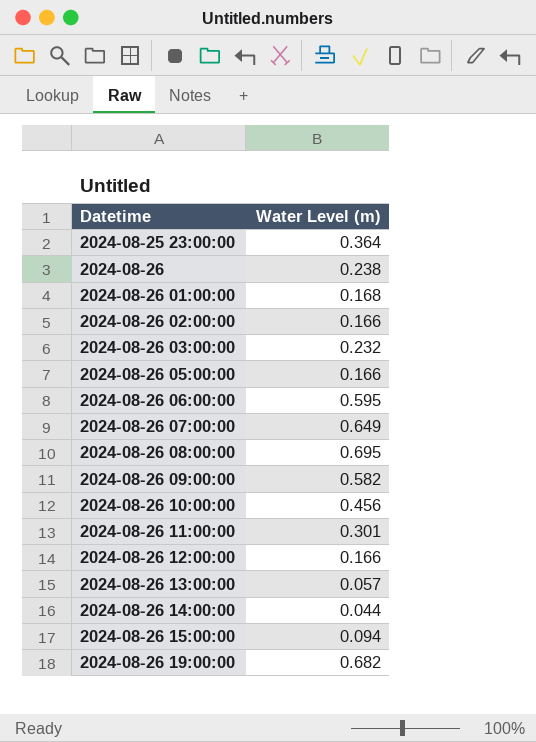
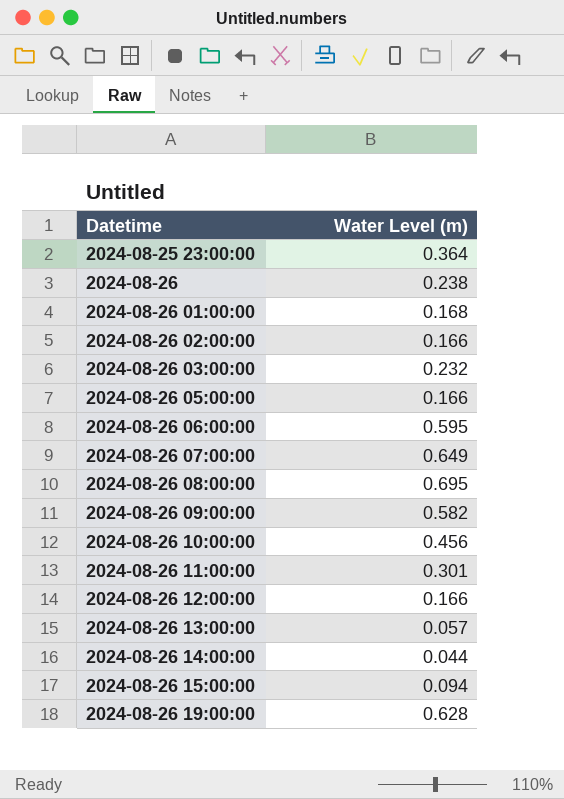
2024-08-26 19:00:00 | Water Level (m): 0.682 -> 0.628

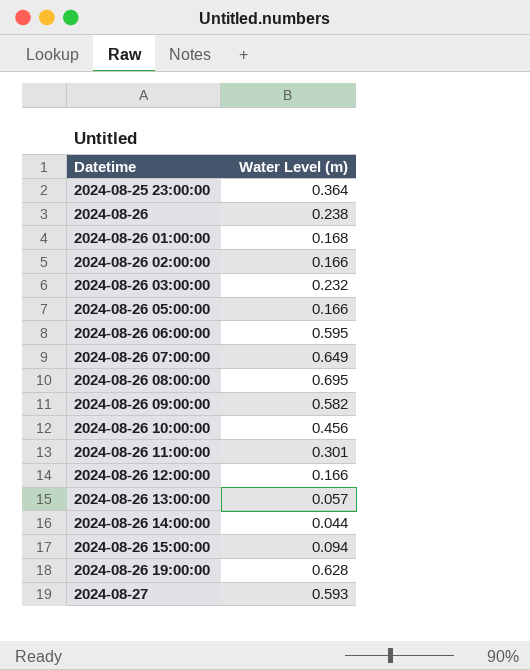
row 2024-08-27: none -> 0.593

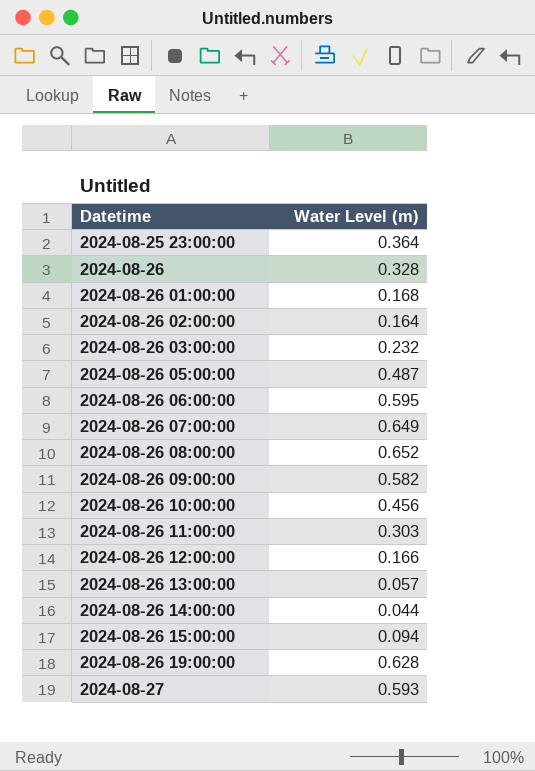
2024-08-26 | Water Level (m): 0.238 -> 0.328
2024-08-26 02:00:00 | Water Level (m): 0.166 -> 0.164
2024-08-26 05:00:00 | Water Level (m): 0.166 -> 0.487
2024-08-26 08:00:00 | Water Level (m): 0.695 -> 0.652
2024-08-26 11:00:00 | Water Level (m): 0.301 -> 0.303

